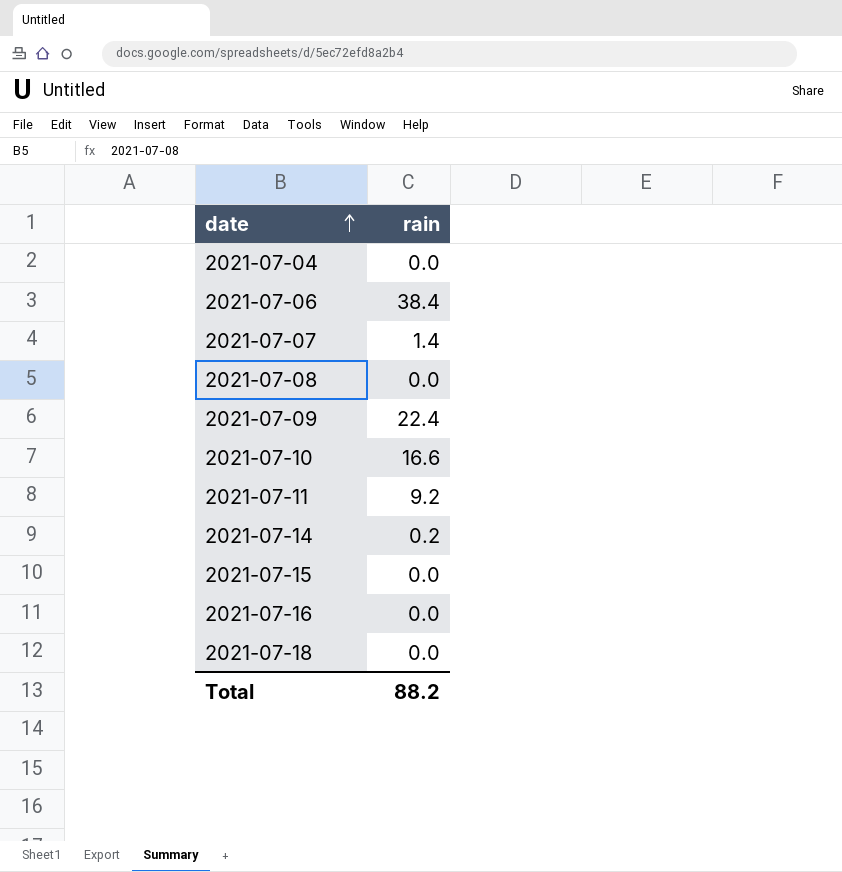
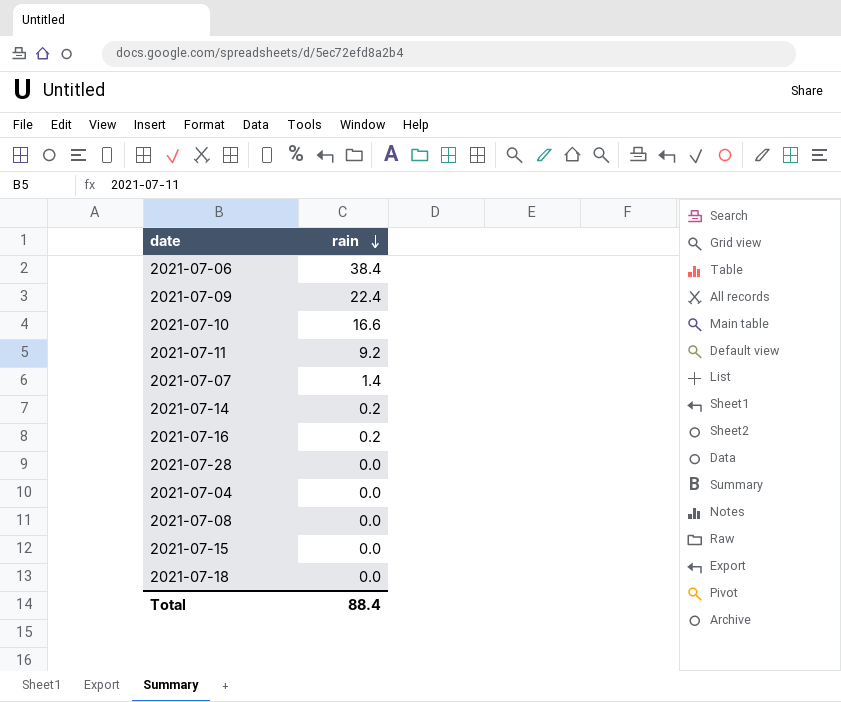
row order: date ascending -> rain descending
2021-07-16 | rain: 0.0 -> 0.2
row 2021-07-28: none -> 0.0
Total | rain: 88.2 -> 88.4

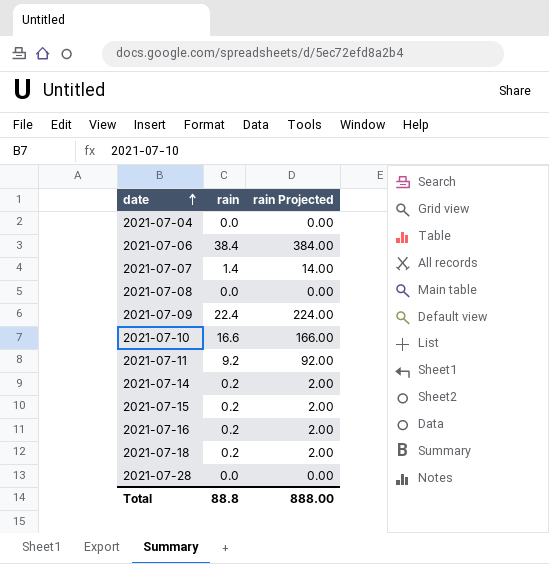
row order: rain descending -> date ascending
column rain Projected | formula: none -> [rain] * 10
2021-07-15 | rain: 0.0 -> 0.2
2021-07-18 | rain: 0.0 -> 0.2
Total | rain: 88.4 -> 88.8

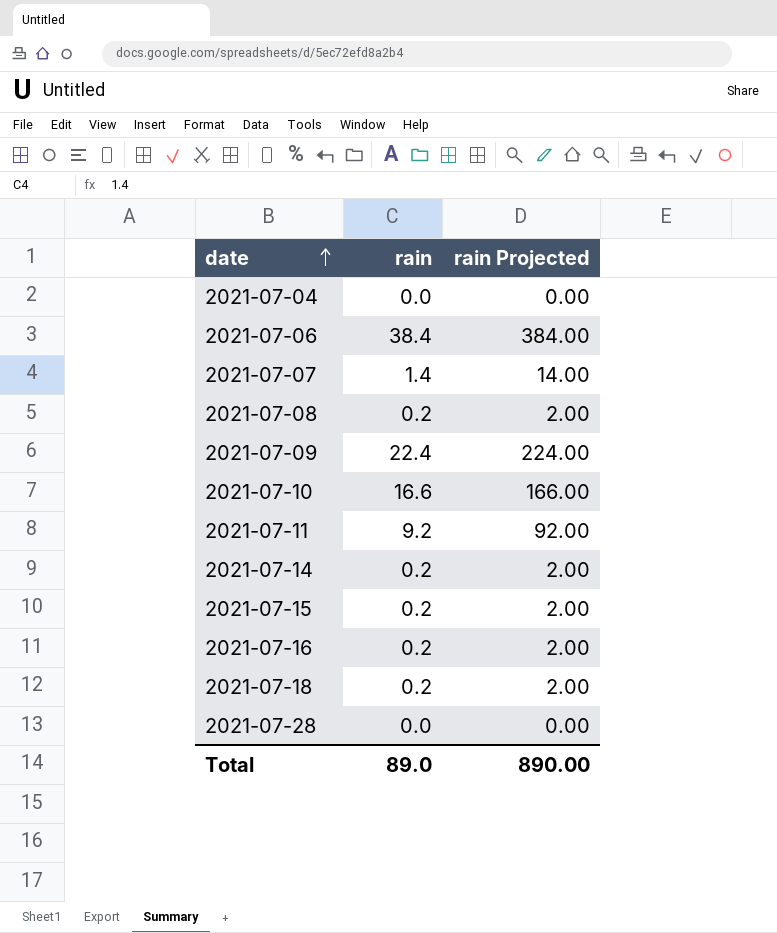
2021-07-08 | rain: 0.0 -> 0.2
2021-07-08 | rain Projected: 0.00 -> 2.00
Total | rain: 88.8 -> 89.0
Total | rain Projected: 888.00 -> 890.00

